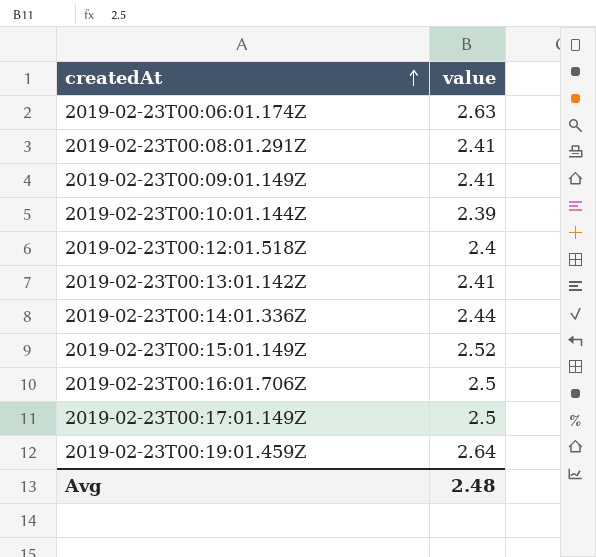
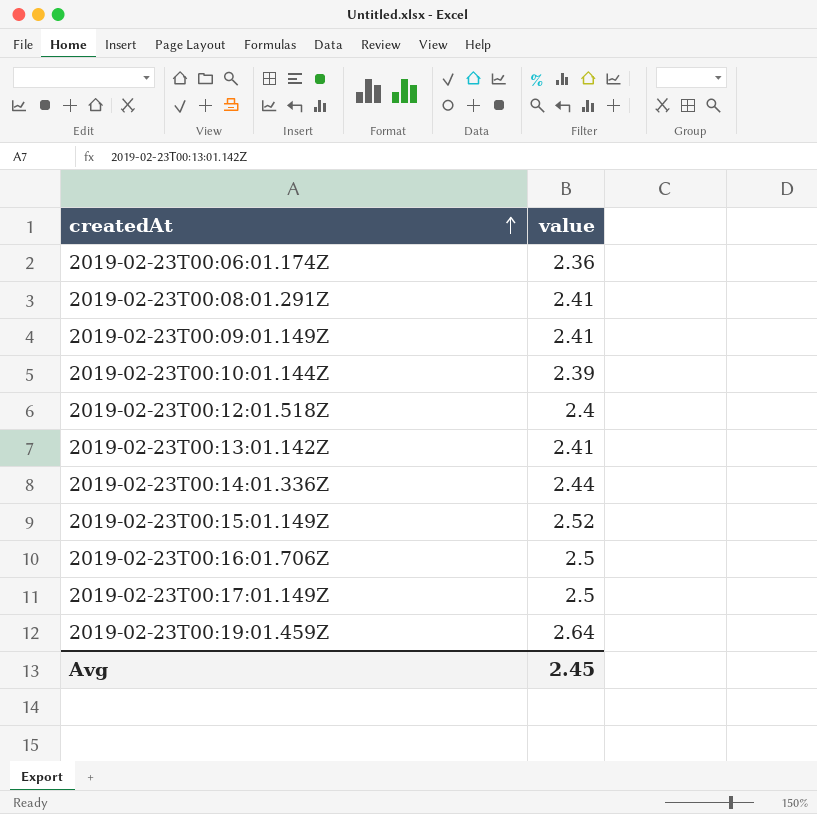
2019-02-23T00:06:01.174Z | value: 2.63 -> 2.36
Avg | value: 2.48 -> 2.45

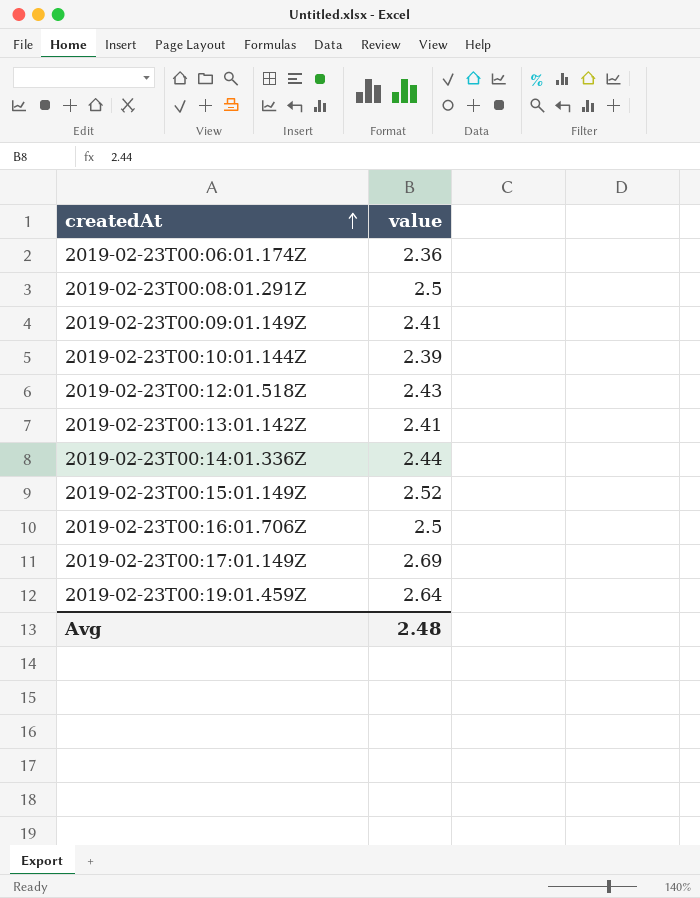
2019-02-23T00:08:01.291Z | value: 2.41 -> 2.5
2019-02-23T00:12:01.518Z | value: 2.4 -> 2.43
2019-02-23T00:17:01.149Z | value: 2.5 -> 2.69
Avg | value: 2.45 -> 2.48

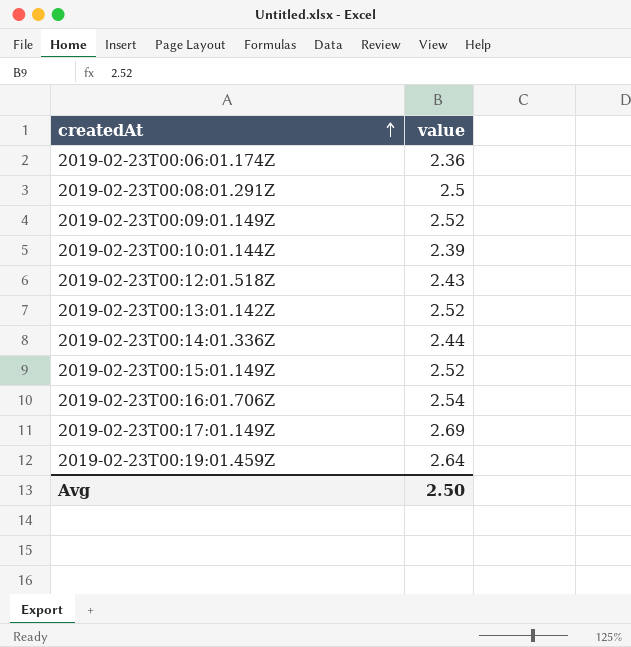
2019-02-23T00:09:01.149Z | value: 2.41 -> 2.52
2019-02-23T00:13:01.142Z | value: 2.41 -> 2.52
2019-02-23T00:16:01.706Z | value: 2.5 -> 2.54
Avg | value: 2.48 -> 2.50

